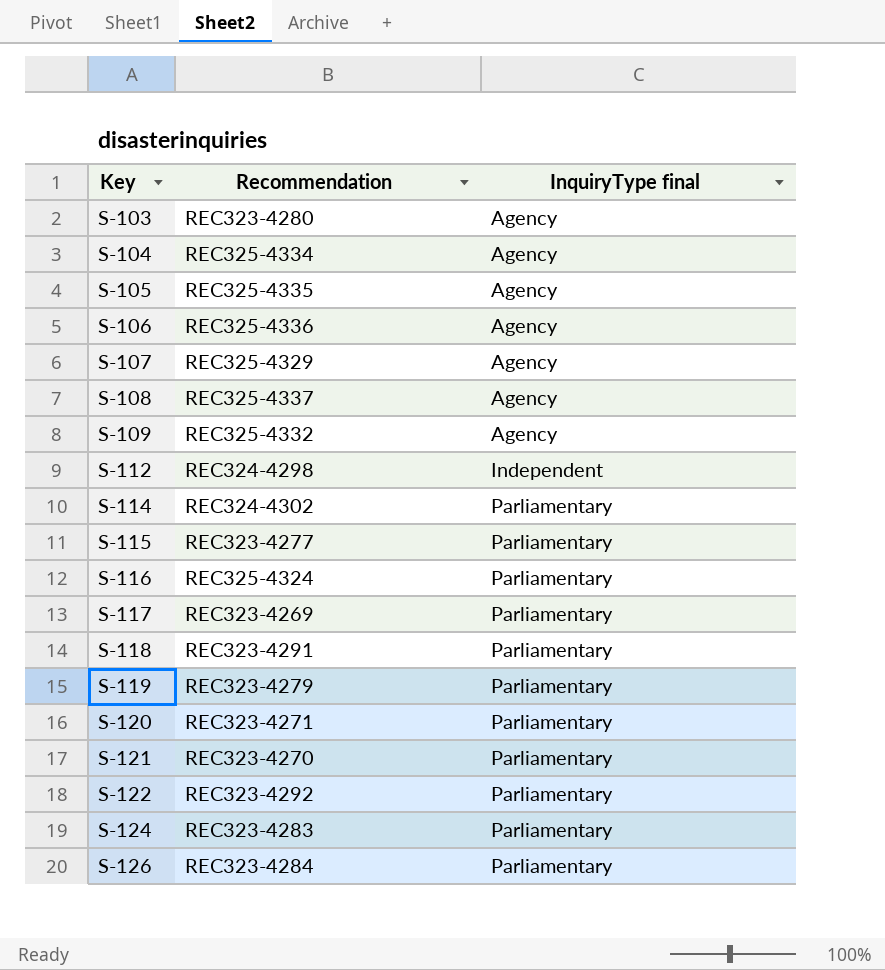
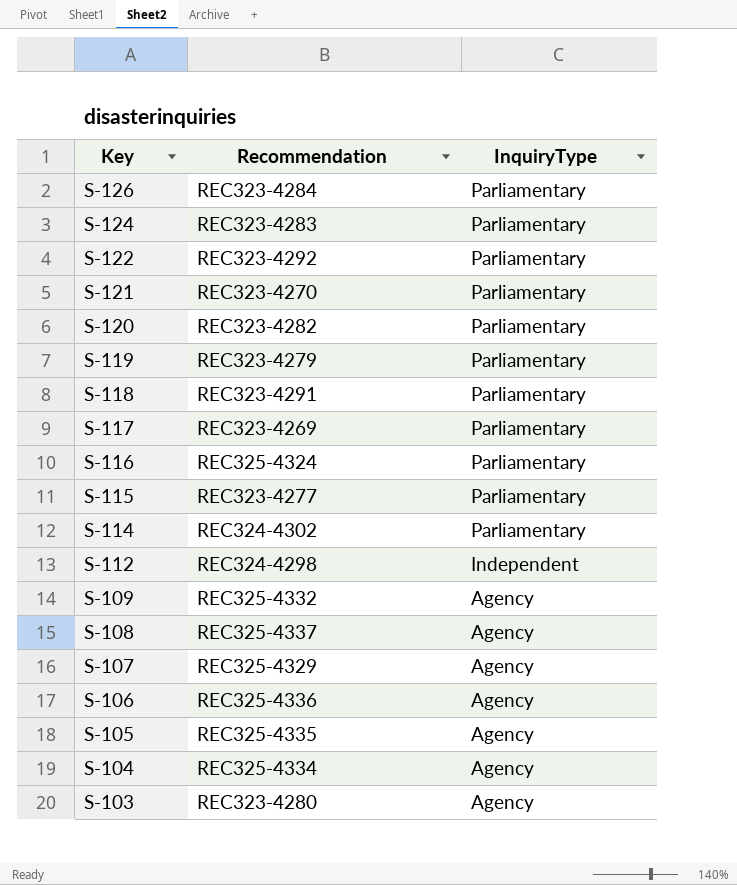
row order: Key ascending -> Key descending
column name: InquiryType final -> InquiryType
S-120 | Recommendation: REC323-4271 -> REC323-4282

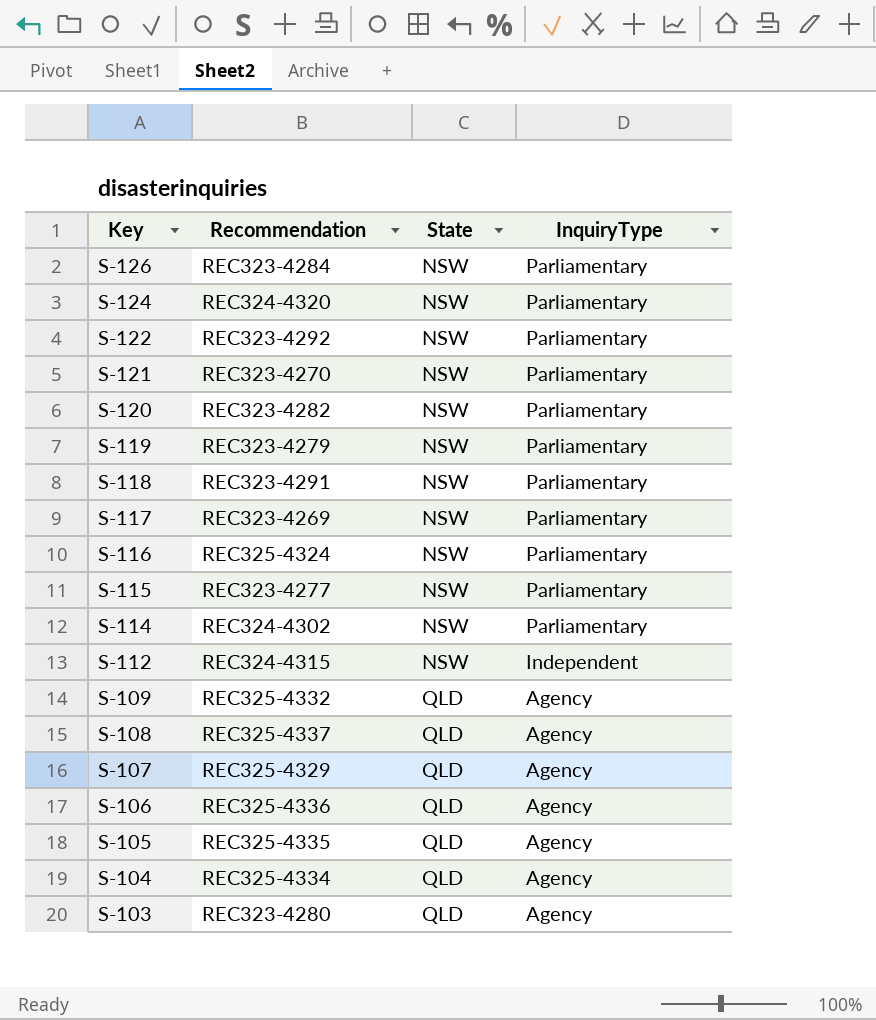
column State | position: none -> 3
S-124 | Recommendation: REC323-4283 -> REC324-4320
S-112 | Recommendation: REC324-4298 -> REC324-4315

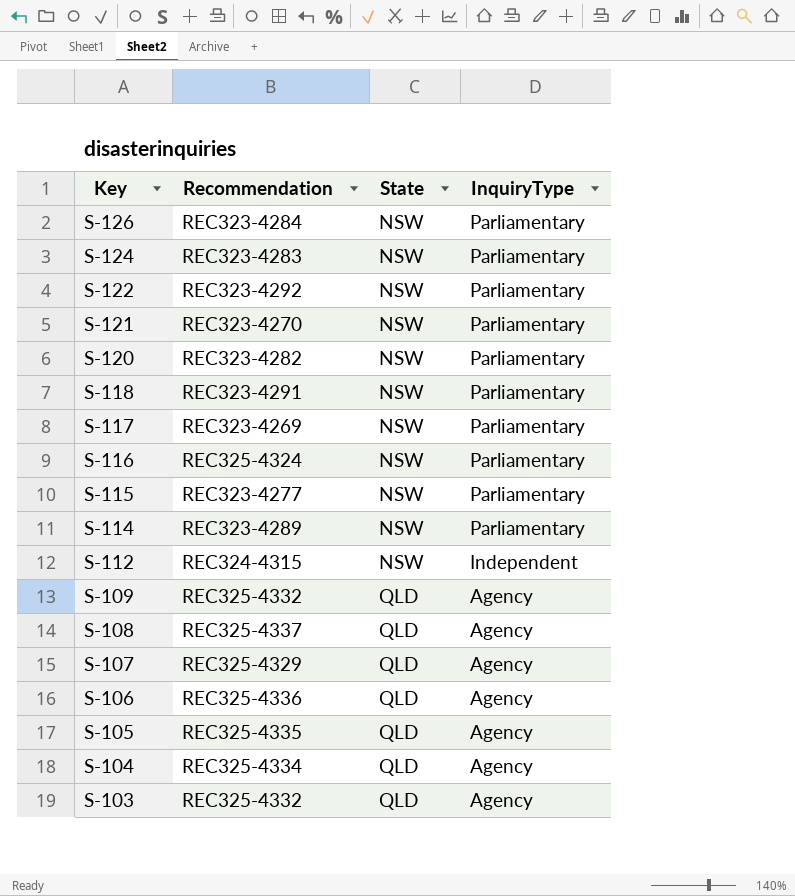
row S-119: REC323-4279 | NSW | Parliamentary -> none
S-124 | Recommendation: REC324-4320 -> REC323-4283
S-114 | Recommendation: REC324-4302 -> REC323-4289
S-103 | Recommendation: REC323-4280 -> REC325-4332

